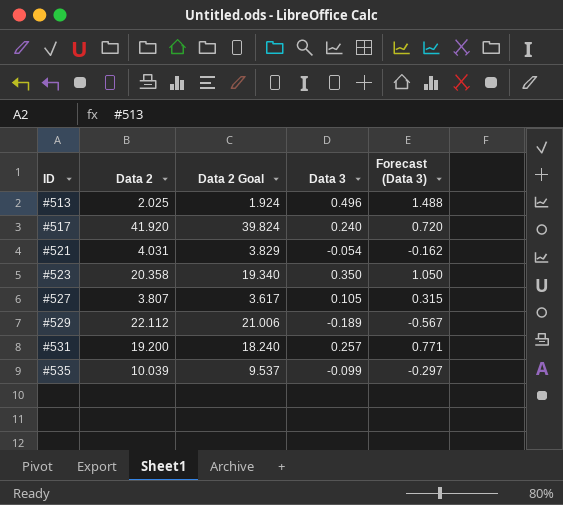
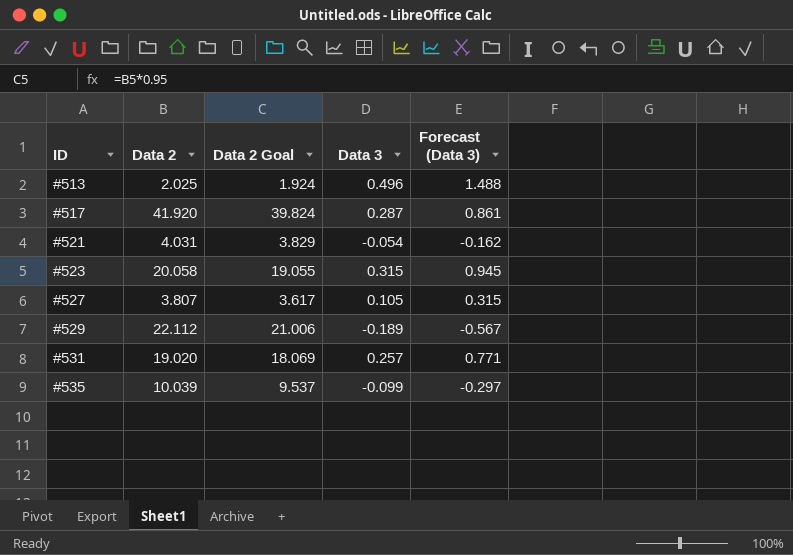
#517 | Data 3: 0.240 -> 0.287
#517 | Forecast (Data 3): 0.720 -> 0.861
#523 | Data 2: 20.358 -> 20.058
#523 | Data 2 Goal: 19.340 -> 19.055
#523 | Data 3: 0.350 -> 0.315
#523 | Forecast (Data 3): 1.050 -> 0.945
#531 | Data 2: 19.200 -> 19.020
#531 | Data 2 Goal: 18.240 -> 18.069

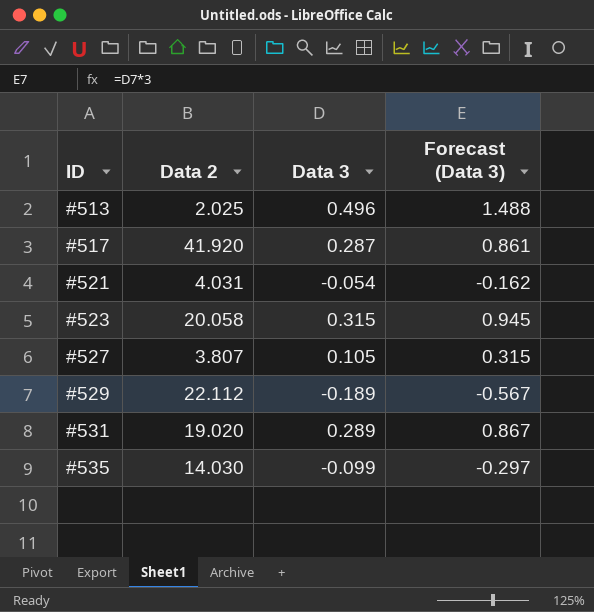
column Data 2 Goal | formula: [Data 2] * 0.95 -> none
#531 | Data 3: 0.257 -> 0.289
#531 | Forecast (Data 3): 0.771 -> 0.867
#535 | Data 2: 10.039 -> 14.030

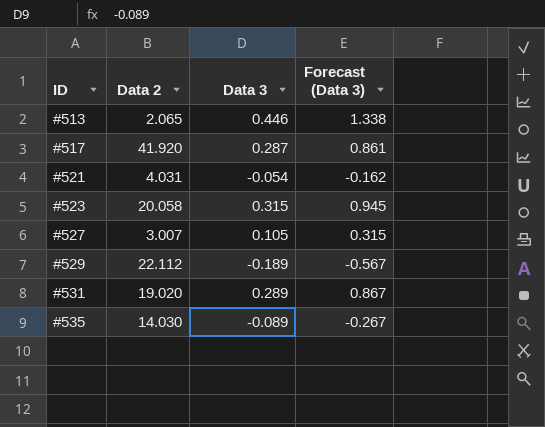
#513 | Data 2: 2.025 -> 2.065
#513 | Data 3: 0.496 -> 0.446
#513 | Forecast (Data 3): 1.488 -> 1.338
#527 | Data 2: 3.807 -> 3.007
#535 | Data 3: -0.099 -> -0.089
#535 | Forecast (Data 3): -0.297 -> -0.267

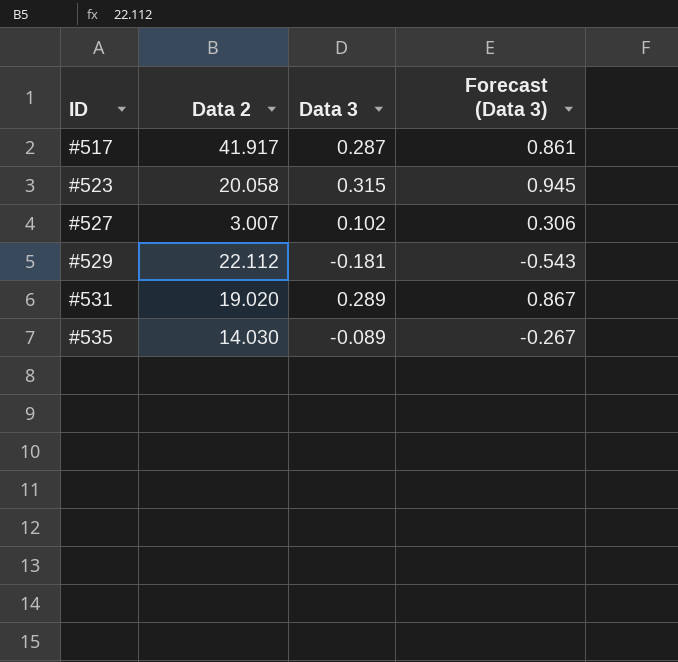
row #513: 2.065 | 0.446 | 1.338 -> none
row #521: 4.031 | -0.054 | -0.162 -> none
#517 | Data 2: 41.920 -> 41.917
#527 | Data 3: 0.105 -> 0.102
#527 | Forecast (Data 3): 0.315 -> 0.306
#529 | Data 3: -0.189 -> -0.181
#529 | Forecast (Data 3): -0.567 -> -0.543

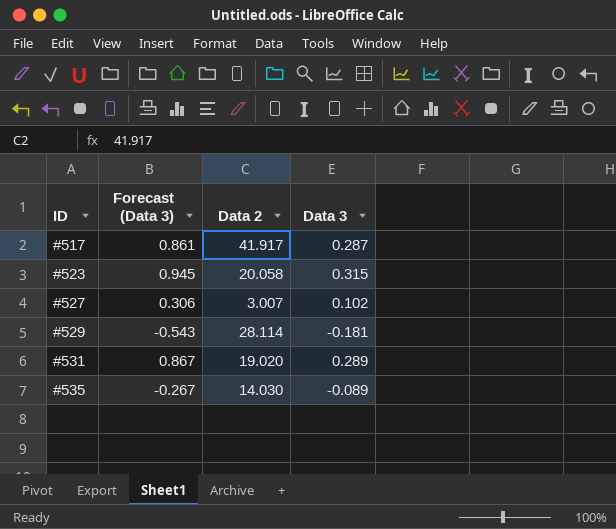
column Forecast (Data 3) | position: 4 -> 2
#529 | Data 2: 22.112 -> 28.114

